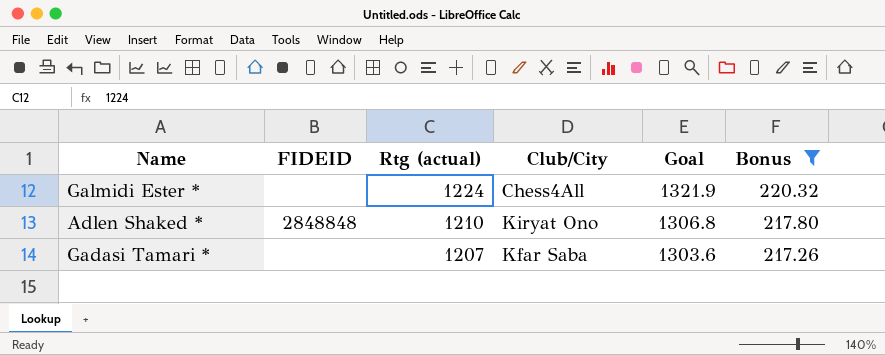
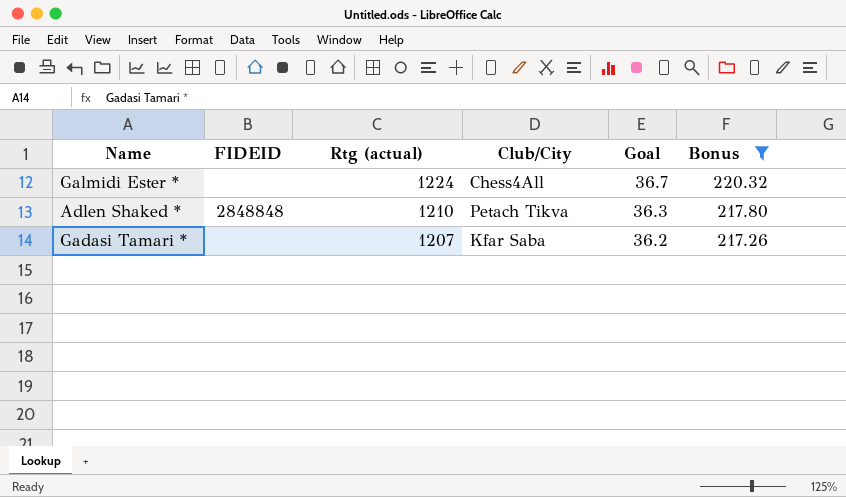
column Goal | formula: [Rtg (actual)] * 1.08 -> [Rtg (actual)] * 0.03
Adlen Shaked * | Club/City: Kiryat Ono -> Petach Tikva

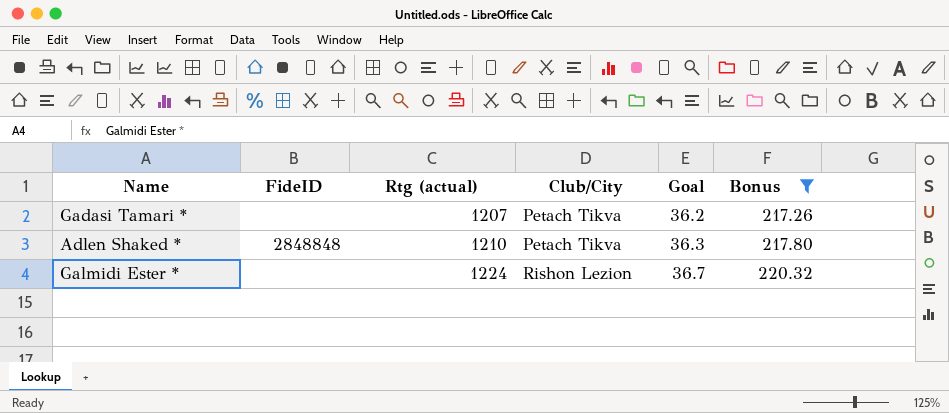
row order: Rtg (actual) descending -> Rtg (actual) ascending
column name: FIDEID -> FideID
Gadasi Tamari * | Club/City: Kfar Saba -> Petach Tikva
Galmidi Ester * | Club/City: Chess4All -> Rishon Lezion

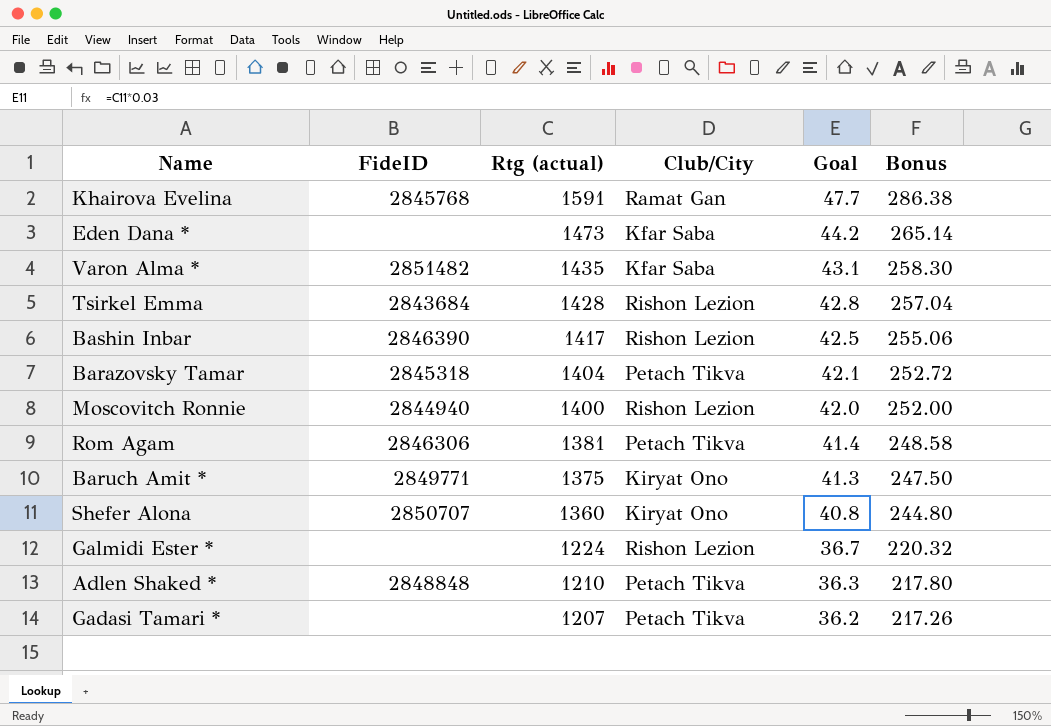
filter: Bonus <= 220.32 -> none
row order: Rtg (actual) ascending -> Rtg (actual) descending

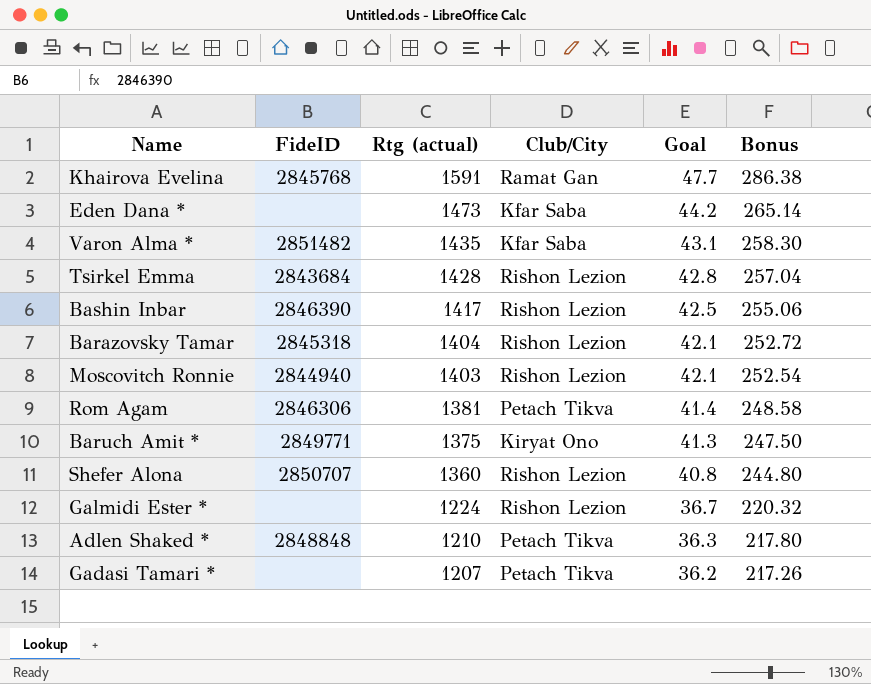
Barazovsky Tamar | Club/City: Petach Tikva -> Rishon Lezion
Moscovitch Ronnie | Rtg (actual): 1400 -> 1403
Moscovitch Ronnie | Goal: 42.0 -> 42.1
Moscovitch Ronnie | Bonus: 252.00 -> 252.54
Shefer Alona | Club/City: Kiryat Ono -> Rishon Lezion

